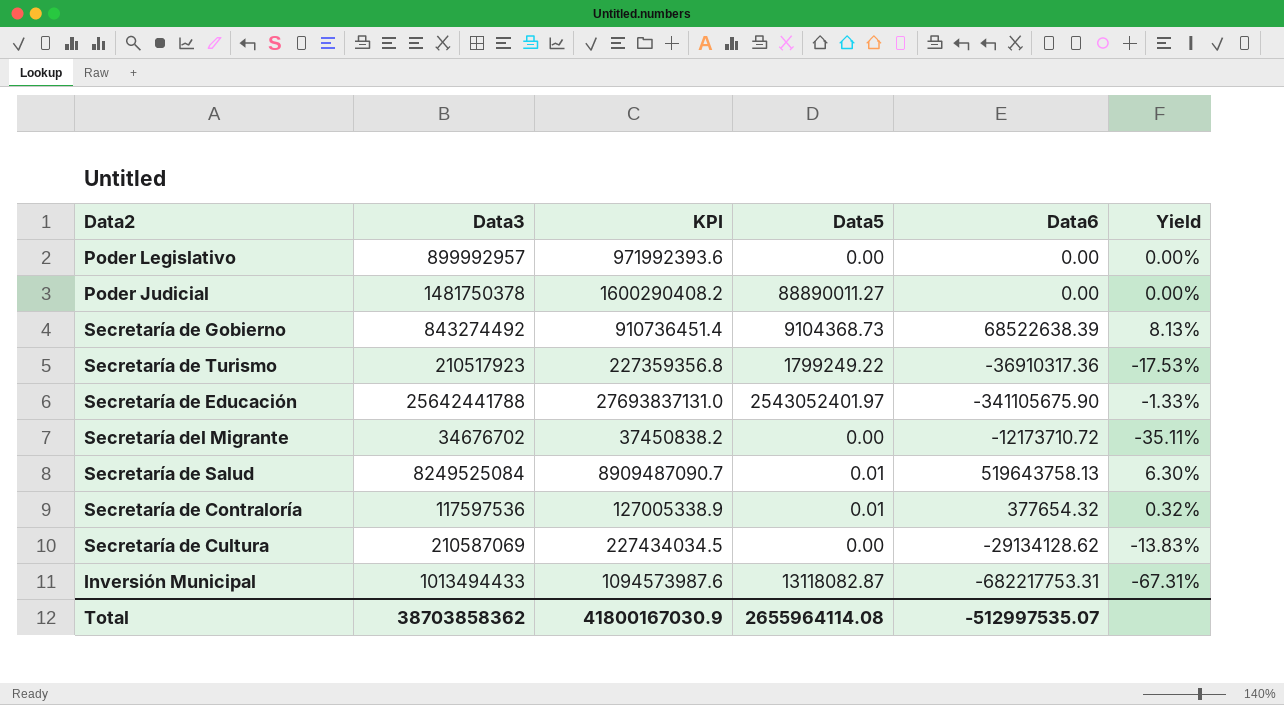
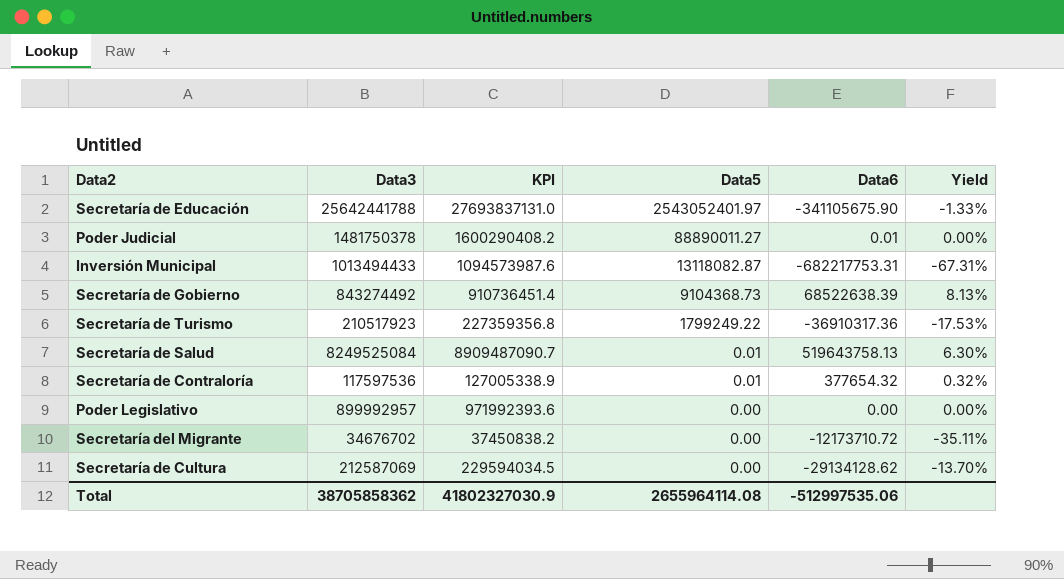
row order: none -> Data5 descending
Poder Judicial | Data6: 0.00 -> 0.01
Secretaría de Cultura | Data3: 210587069 -> 212587069
Secretaría de Cultura | KPI: 227434034.5 -> 229594034.5
Secretaría de Cultura | Yield: -13.83% -> -13.70%
Total | Data3: 38703858362 -> 38705858362
Total | KPI: 41800167030.9 -> 41802327030.9
Total | Data6: -512997535.07 -> -512997535.06

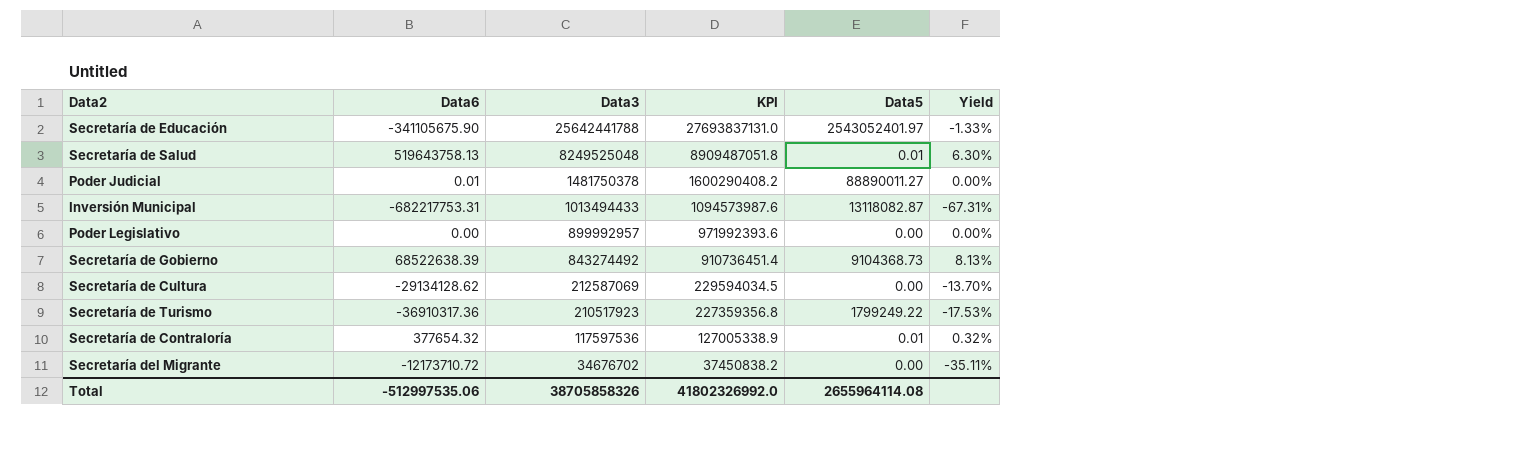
row order: Data5 descending -> Data3 descending
column Data6 | position: 5 -> 2
Secretaría de Salud | Data3: 8249525084 -> 8249525048
Secretaría de Salud | KPI: 8909487090.7 -> 8909487051.8
Total | Data3: 38705858362 -> 38705858326
Total | KPI: 41802327030.9 -> 41802326992.0

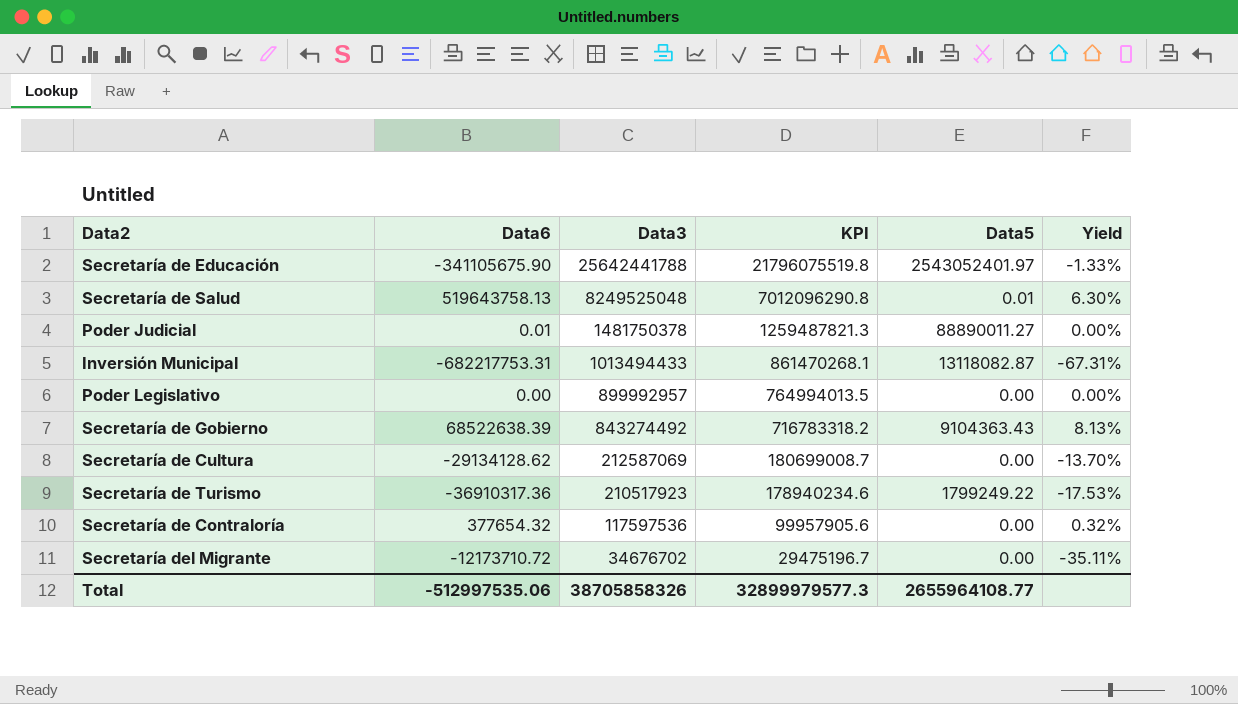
column KPI | formula: [Data3] * 1.08 -> [Data3] * 0.85
Secretaría de Gobierno | Data5: 9104368.73 -> 9104363.43
Secretaría de Contraloría | Data5: 0.01 -> 0.00
Total | KPI: 41802326992.0 -> 32899979577.3
Total | Data5: 2655964114.08 -> 2655964108.77

